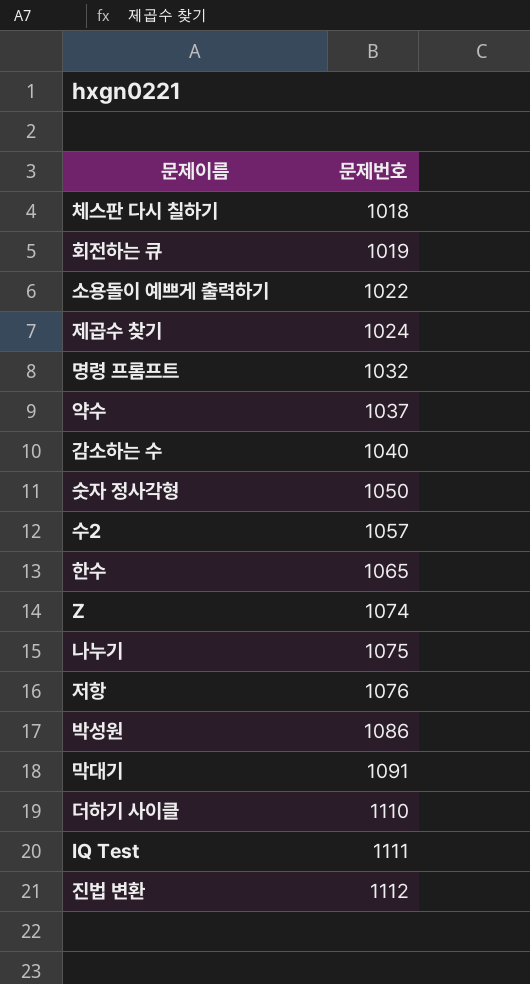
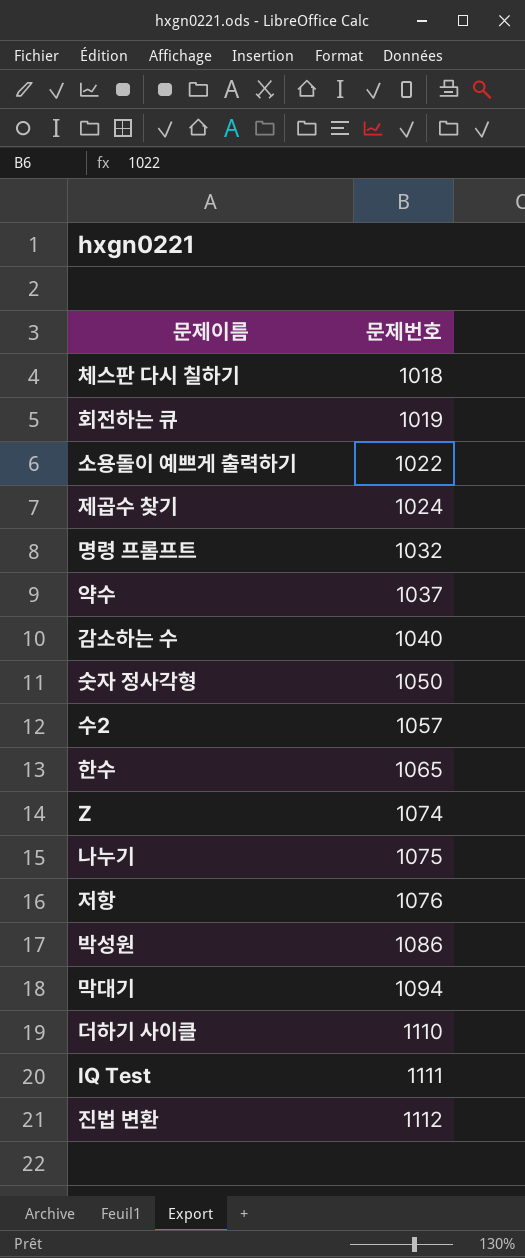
막대기 | 문제번호: 1091 -> 1094

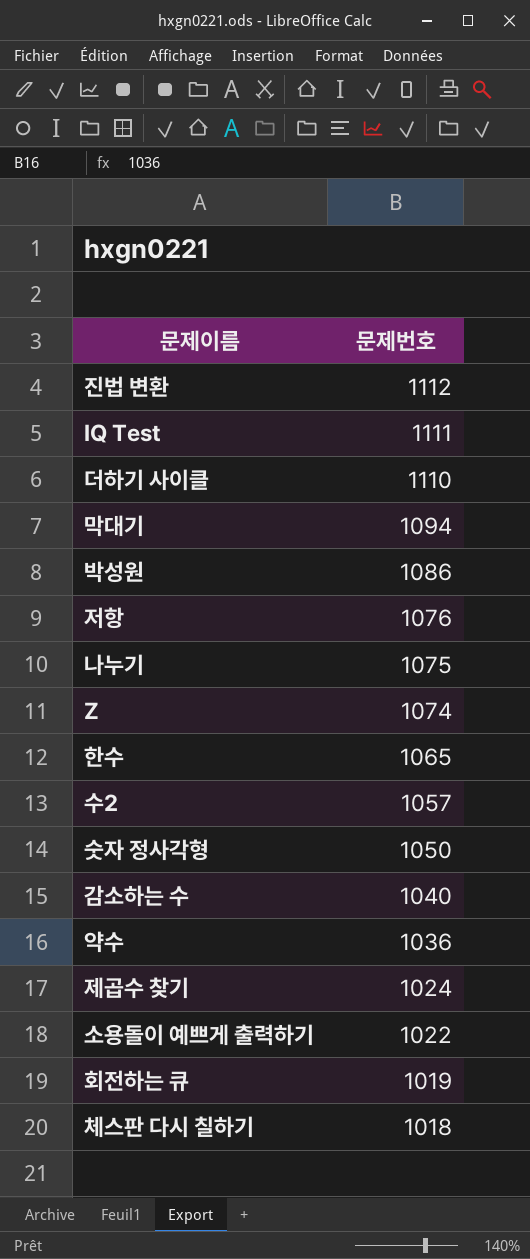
row order: 문제번호 ascending -> 문제번호 descending
row 명령 프롬프트: 1032 -> none
약수 | 문제번호: 1037 -> 1036

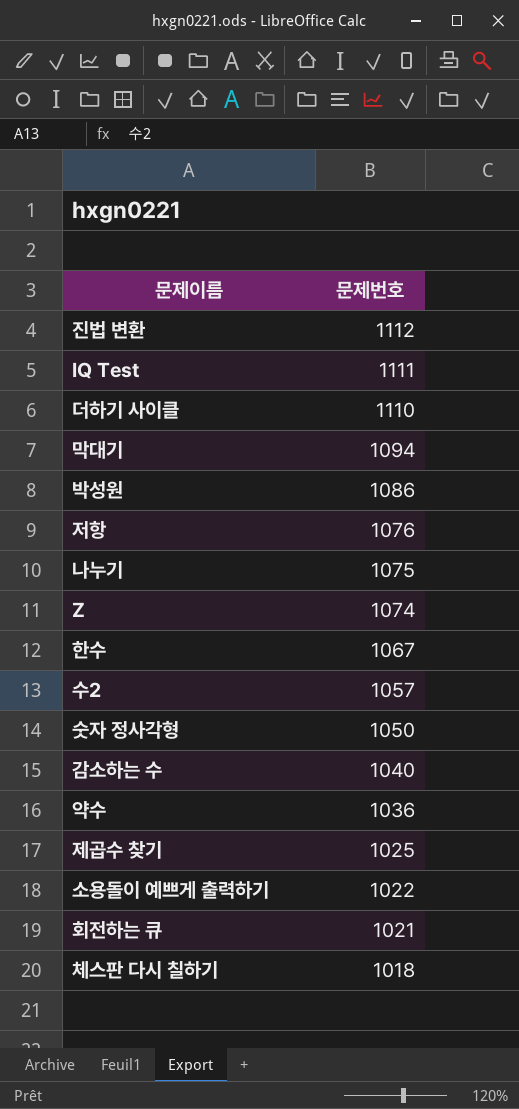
한수 | 문제번호: 1065 -> 1067
제곱수 찾기 | 문제번호: 1024 -> 1025
회전하는 큐 | 문제번호: 1019 -> 1021

